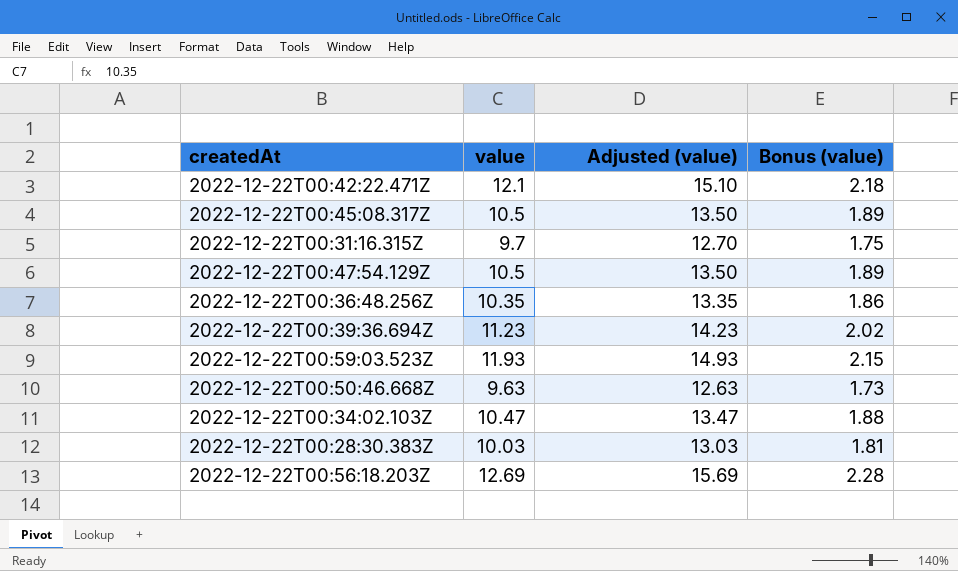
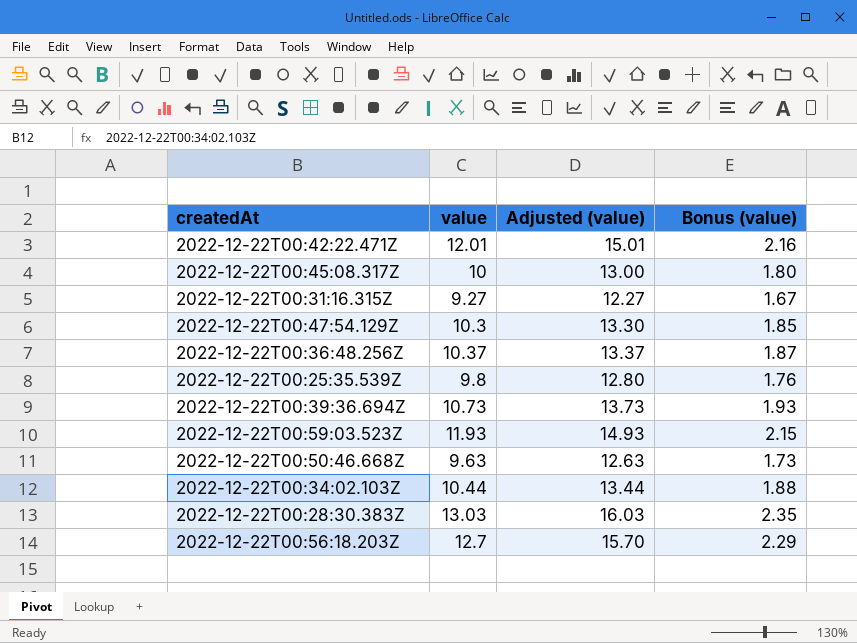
2022-12-22T00:42:22.471Z | value: 12.1 -> 12.01
2022-12-22T00:42:22.471Z | Adjusted (value): 15.10 -> 15.01
2022-12-22T00:42:22.471Z | Bonus (value): 2.18 -> 2.16
2022-12-22T00:45:08.317Z | value: 10.5 -> 10
2022-12-22T00:45:08.317Z | Adjusted (value): 13.50 -> 13.00
2022-12-22T00:45:08.317Z | Bonus (value): 1.89 -> 1.80
2022-12-22T00:31:16.315Z | value: 9.7 -> 9.27
2022-12-22T00:31:16.315Z | Adjusted (value): 12.70 -> 12.27
2022-12-22T00:31:16.315Z | Bonus (value): 1.75 -> 1.67
2022-12-22T00:47:54.129Z | value: 10.5 -> 10.3
2022-12-22T00:47:54.129Z | Adjusted (value): 13.50 -> 13.30
2022-12-22T00:47:54.129Z | Bonus (value): 1.89 -> 1.85
2022-12-22T00:36:48.256Z | value: 10.35 -> 10.37
2022-12-22T00:36:48.256Z | Adjusted (value): 13.35 -> 13.37
2022-12-22T00:36:48.256Z | Bonus (value): 1.86 -> 1.87
row 2022-12-22T00:25:35.539Z: none -> 9.8 | 12.80 | 1.76
2022-12-22T00:39:36.694Z | value: 11.23 -> 10.73
2022-12-22T00:39:36.694Z | Adjusted (value): 14.23 -> 13.73
2022-12-22T00:39:36.694Z | Bonus (value): 2.02 -> 1.93
2022-12-22T00:34:02.103Z | value: 10.47 -> 10.44
2022-12-22T00:34:02.103Z | Adjusted (value): 13.47 -> 13.44
2022-12-22T00:28:30.383Z | value: 10.03 -> 13.03
2022-12-22T00:28:30.383Z | Adjusted (value): 13.03 -> 16.03
2022-12-22T00:28:30.383Z | Bonus (value): 1.81 -> 2.35
2022-12-22T00:56:18.203Z | value: 12.69 -> 12.7
2022-12-22T00:56:18.203Z | Adjusted (value): 15.69 -> 15.70
2022-12-22T00:56:18.203Z | Bonus (value): 2.28 -> 2.29

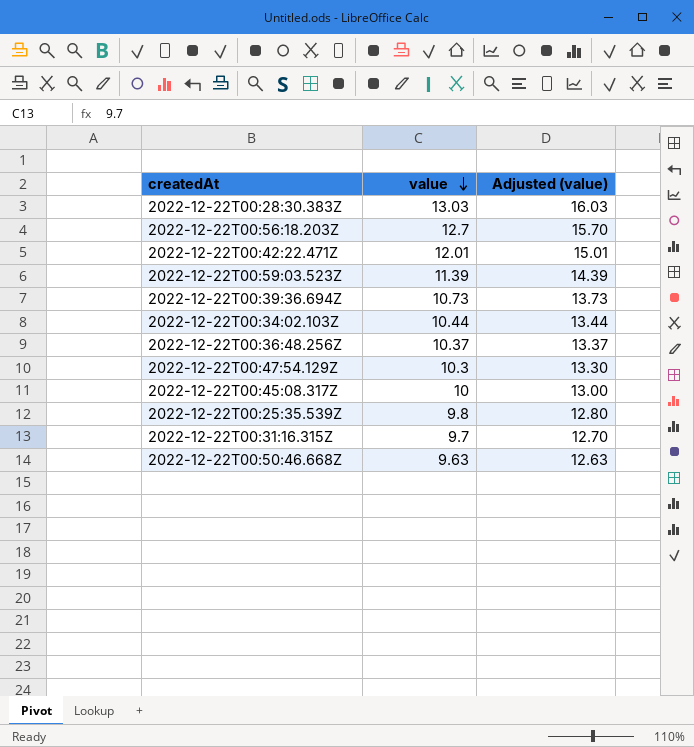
row order: none -> value descending
column Bonus (value) | formula: [value] * 0.18 -> none
2022-12-22T00:59:03.523Z | value: 11.93 -> 11.39
2022-12-22T00:59:03.523Z | Adjusted (value): 14.93 -> 14.39
2022-12-22T00:31:16.315Z | value: 9.27 -> 9.7
2022-12-22T00:31:16.315Z | Adjusted (value): 12.27 -> 12.70

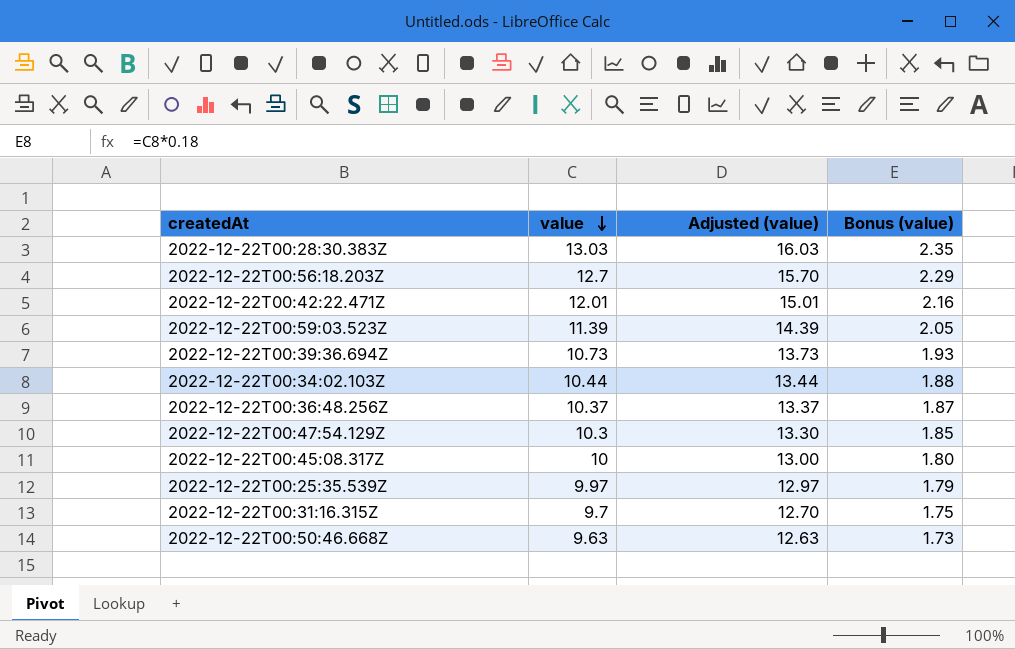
column Bonus (value) | formula: none -> [value] * 0.18
2022-12-22T00:25:35.539Z | value: 9.8 -> 9.97
2022-12-22T00:25:35.539Z | Adjusted (value): 12.80 -> 12.97

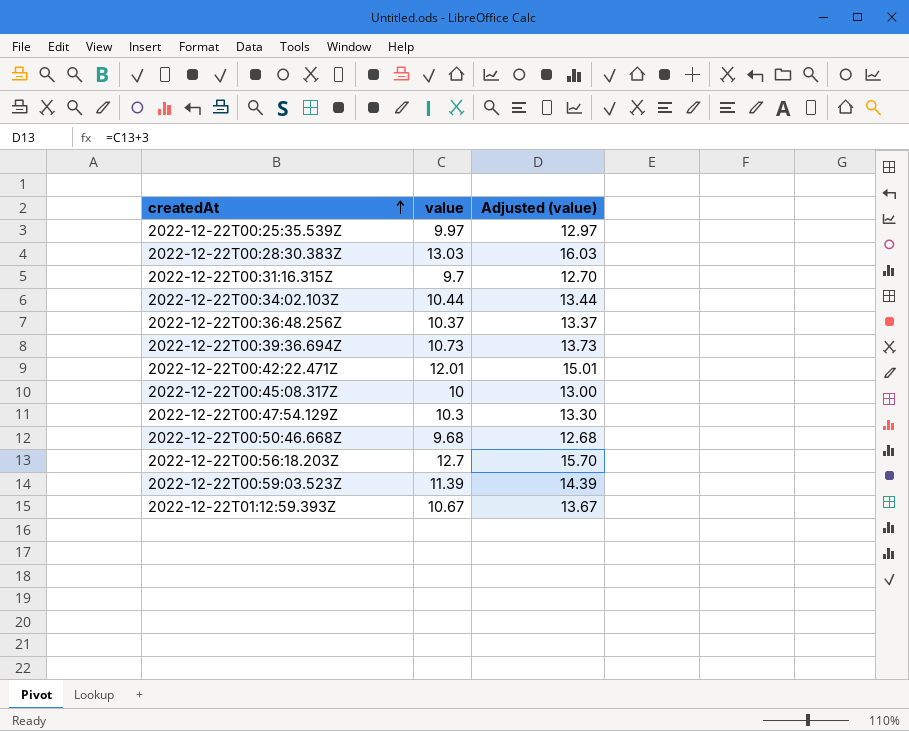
row order: value descending -> createdAt ascending
column Bonus (value) | formula: [value] * 0.18 -> none
2022-12-22T00:50:46.668Z | value: 9.63 -> 9.68
2022-12-22T00:50:46.668Z | Adjusted (value): 12.63 -> 12.68
row 2022-12-22T01:12:59.393Z: none -> 10.67 | 13.67

